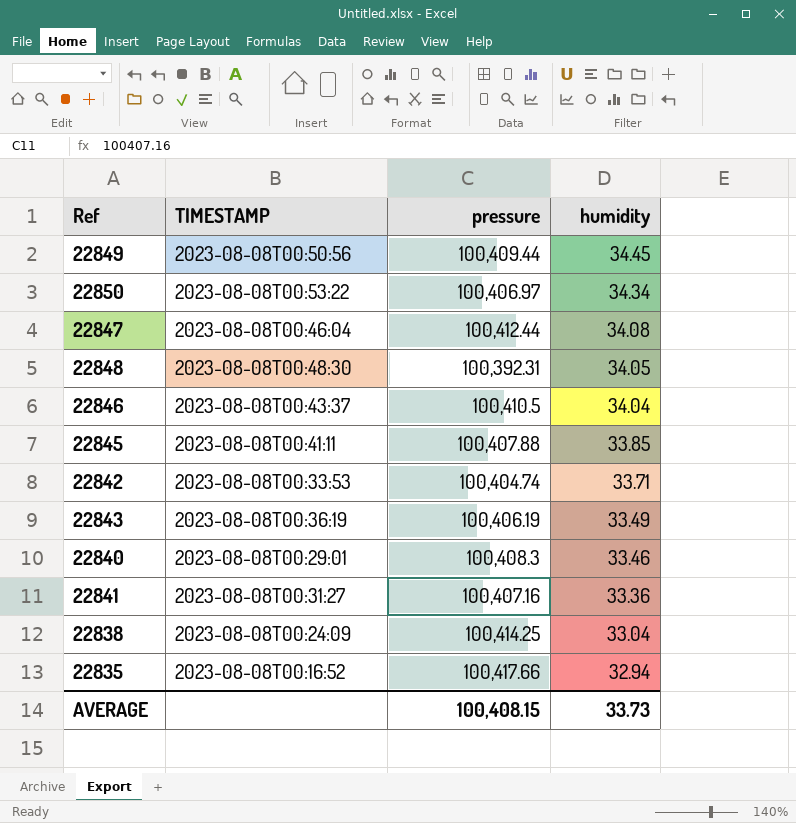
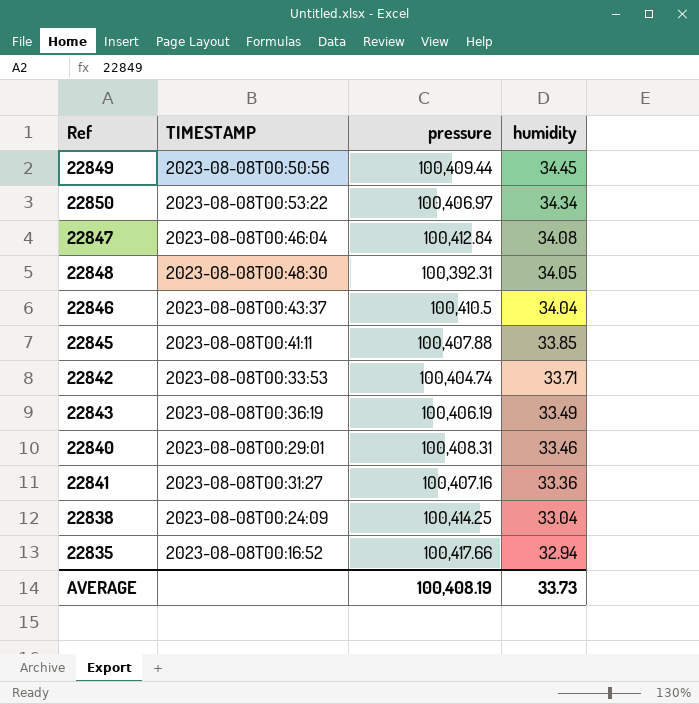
22847 | pressure: 100,412.44 -> 100,412.84
22840 | pressure: 100,408.3 -> 100,408.31
AVERAGE | pressure: 100,408.15 -> 100,408.19

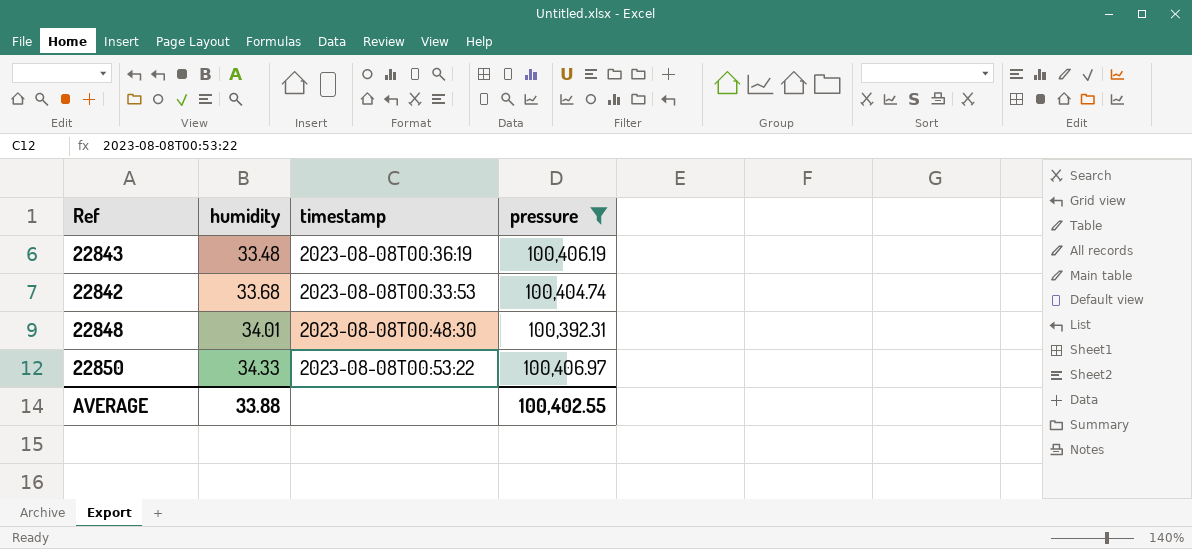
filter: none -> pressure <= 100,406.97
row order: humidity descending -> humidity ascending
column humidity | position: 4 -> 2
column name: TIMESTAMP -> timestamp
22843 | humidity: 33.49 -> 33.48
22842 | humidity: 33.71 -> 33.68
22848 | humidity: 34.05 -> 34.01
22850 | humidity: 34.34 -> 34.33
AVERAGE | humidity: 33.73 -> 33.88
AVERAGE | pressure: 100,408.19 -> 100,402.55

